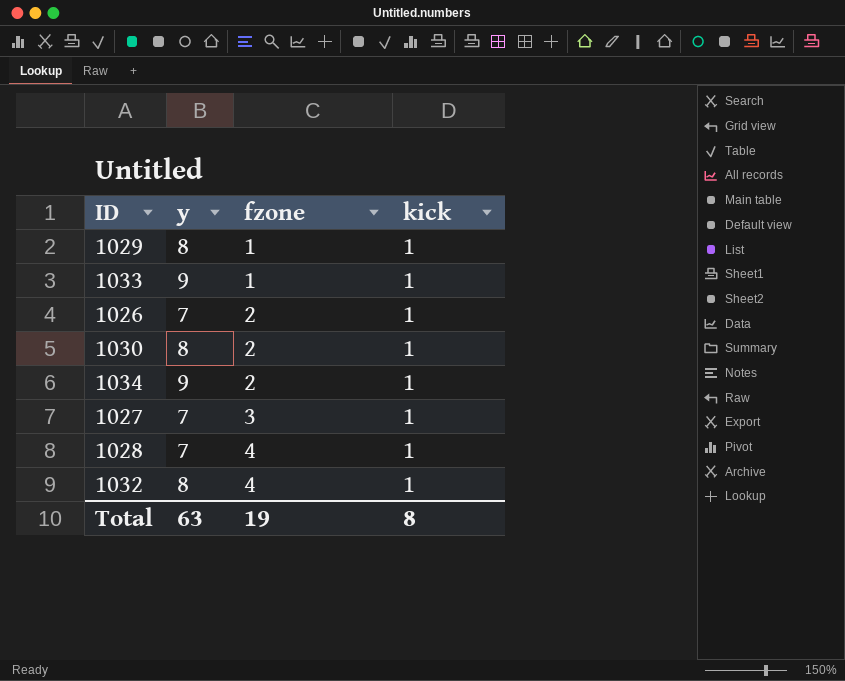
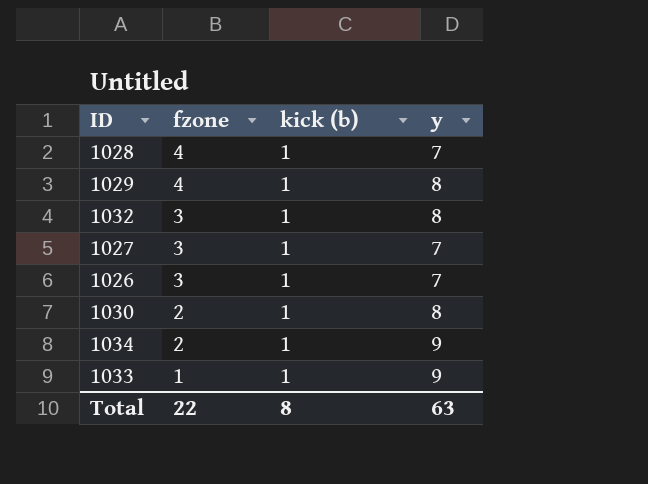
row order: fzone ascending -> fzone descending
column name: kick -> kick (b)
column y | position: 2 -> 4
1029 | fzone: 1 -> 4
1032 | fzone: 4 -> 3
1026 | fzone: 2 -> 3
Total | fzone: 19 -> 22

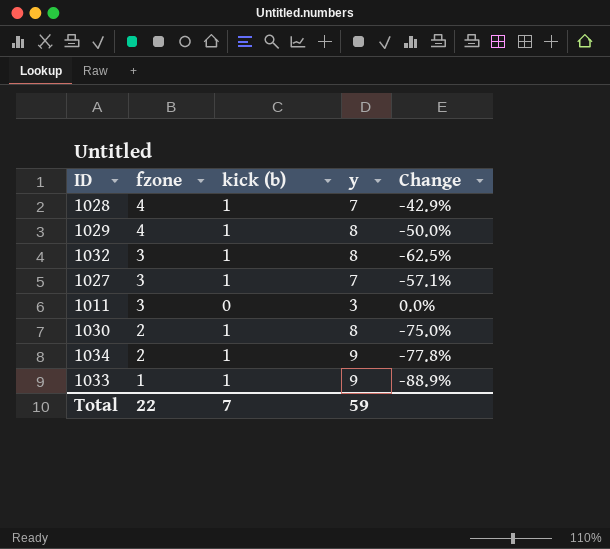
column Change | formula: none -> ([fzone] - [y]) / [y]
row 1026: 3 | 1 | 7 -> none
row 1011: none -> 3 | 0 | 3 | 0.0%
Total | kick (b): 8 -> 7
Total | y: 63 -> 59

